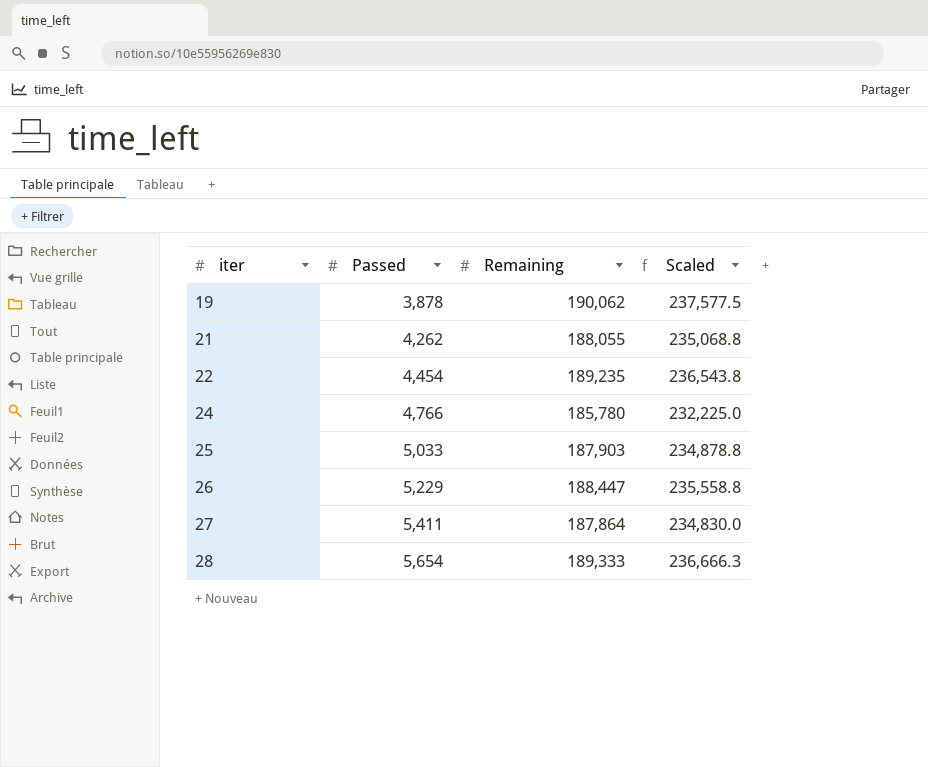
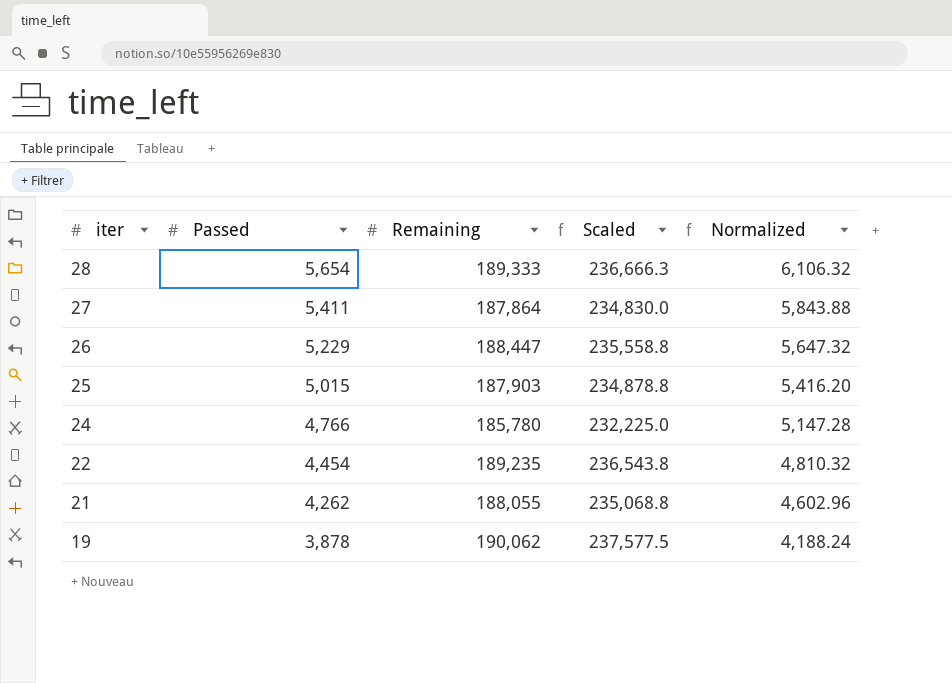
row order: iter ascending -> iter descending
column Normalized | formula: none -> [Passed] * 1.08
25 | Passed: 5,033 -> 5,015

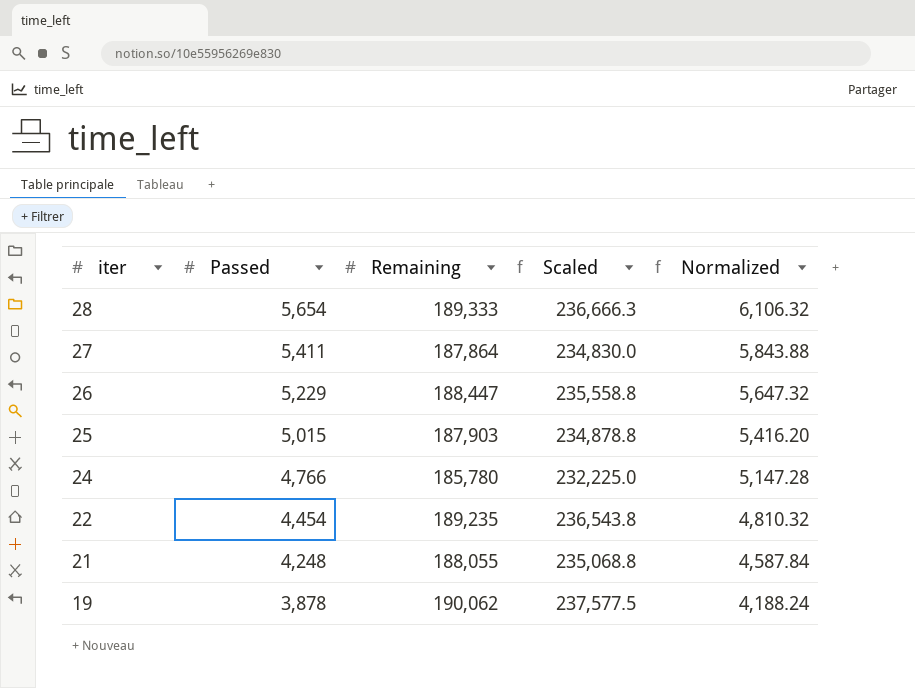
21 | Passed: 4,262 -> 4,248
21 | Normalized: 4,602.96 -> 4,587.84

